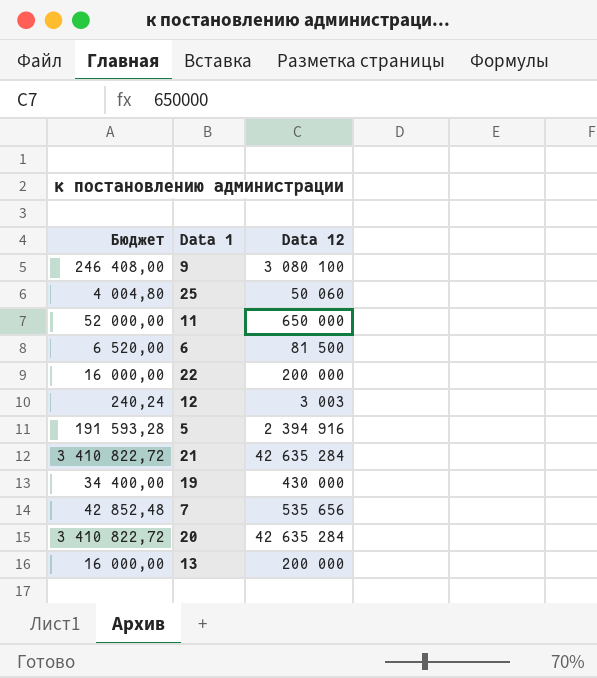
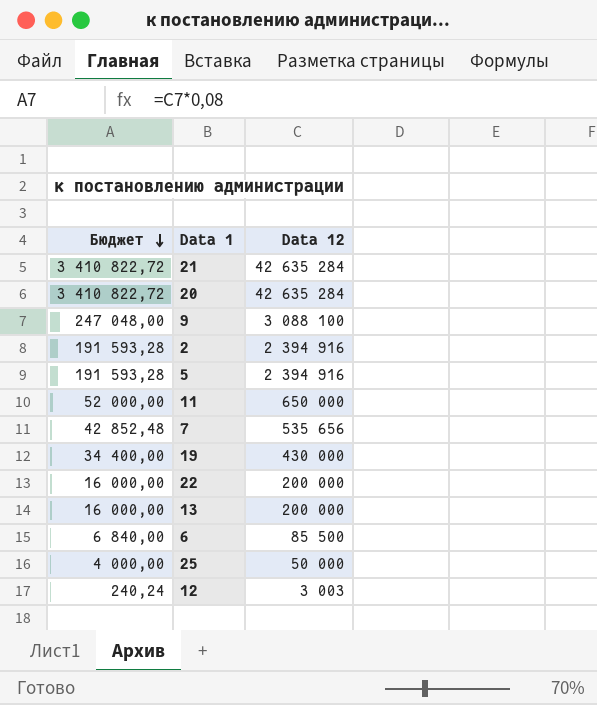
row order: none -> Бюджет descending
9 | Бюджет: 246 408,00 -> 247 048,00
9 | Data 12: 3 080 100 -> 3 088 100
row 2: none -> 191 593,28 | 2 394 916
6 | Бюджет: 6 520,00 -> 6 840,00
6 | Data 12: 81 500 -> 85 500
25 | Бюджет: 4 004,80 -> 4 000,00
25 | Data 12: 50 060 -> 50 000

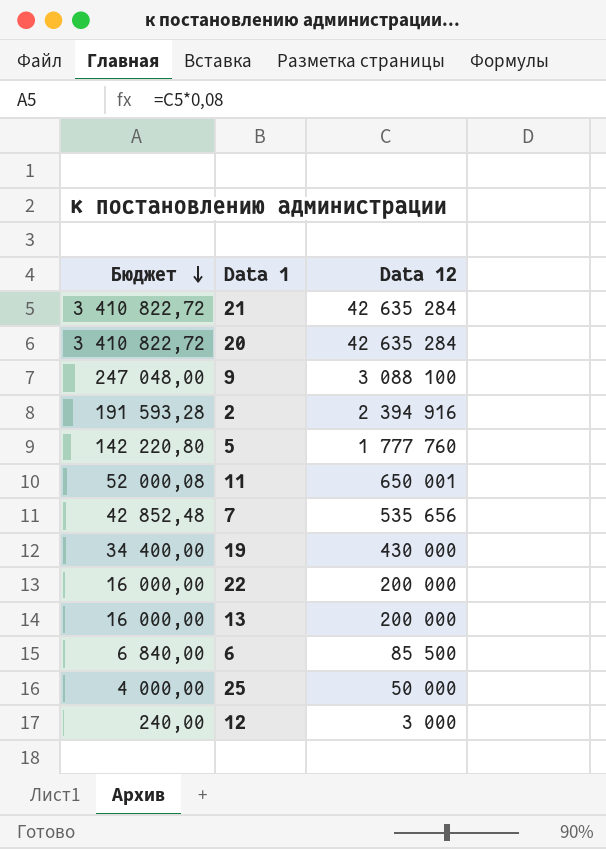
5 | Бюджет: 191 593,28 -> 142 220,80
5 | Data 12: 2 394 916 -> 1 777 760
11 | Бюджет: 52 000,00 -> 52 000,08
11 | Data 12: 650 000 -> 650 001
12 | Бюджет: 240,24 -> 240,00
12 | Data 12: 3 003 -> 3 000

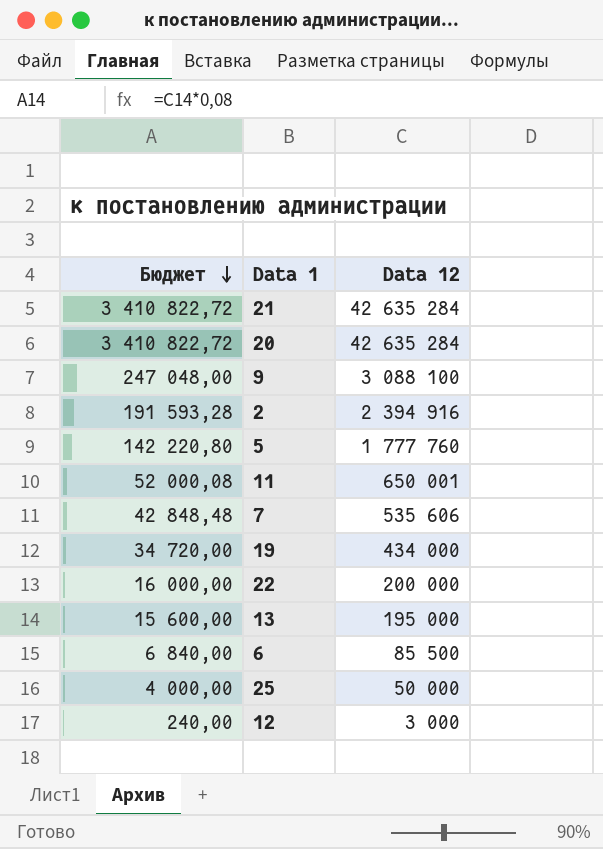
7 | Бюджет: 42 852,48 -> 42 848,48
7 | Data 12: 535 656 -> 535 606
19 | Бюджет: 34 400,00 -> 34 720,00
19 | Data 12: 430 000 -> 434 000
13 | Бюджет: 16 000,00 -> 15 600,00
13 | Data 12: 200 000 -> 195 000

